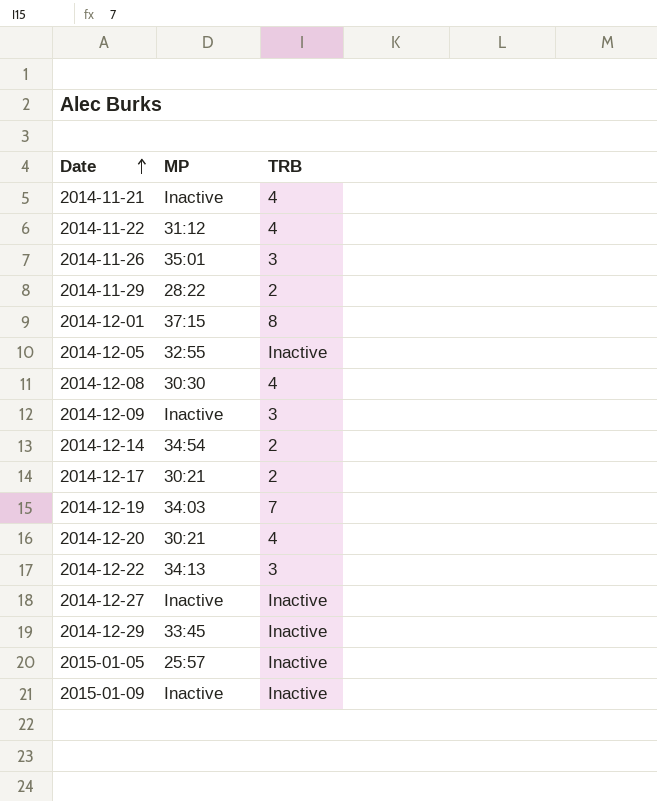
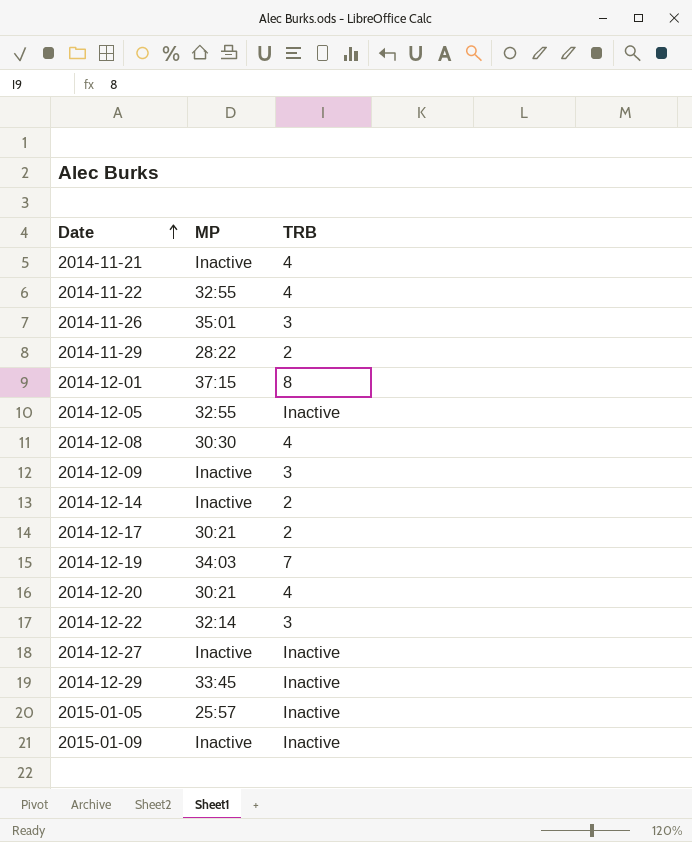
2014-11-22 | MP: 31:12 -> 32:55
2014-12-14 | MP: 34:54 -> Inactive
2014-12-22 | MP: 34:13 -> 32:14

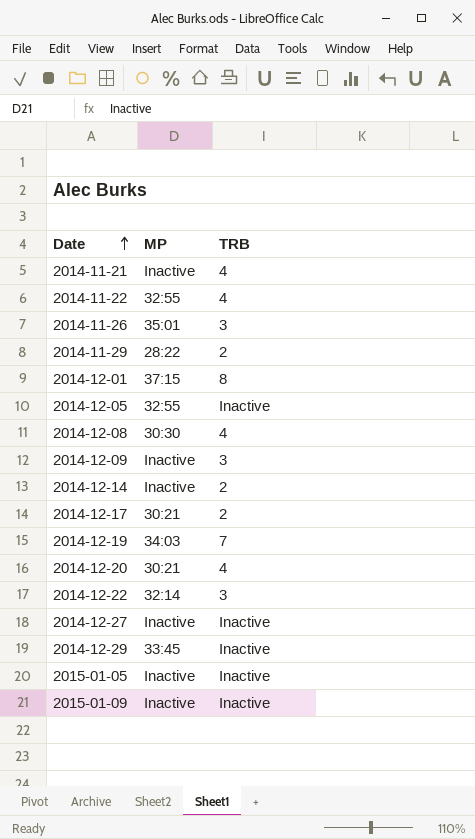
2015-01-05 | MP: 25:57 -> Inactive

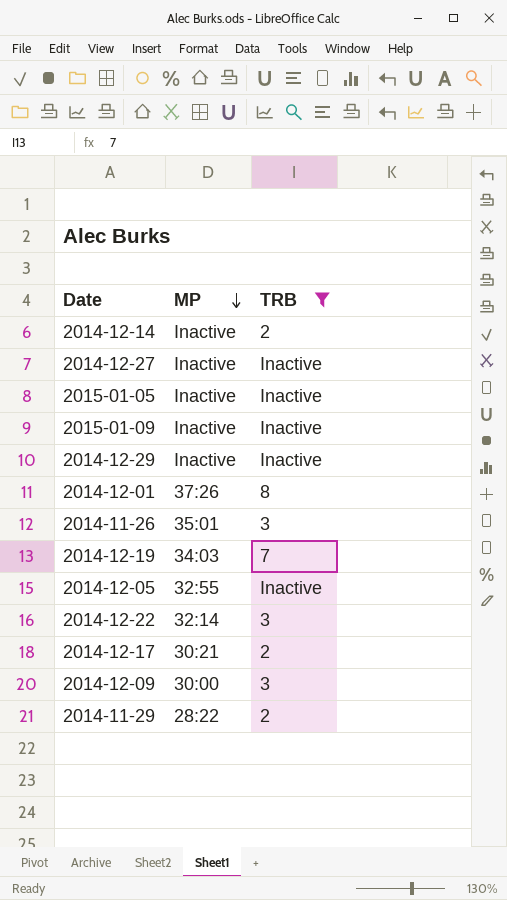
filter: none -> TRB != 4
row order: Date ascending -> MP descending
2014-12-29 | MP: 33:45 -> Inactive
2014-12-01 | MP: 37:15 -> 37:26
2014-12-09 | MP: Inactive -> 30:00

